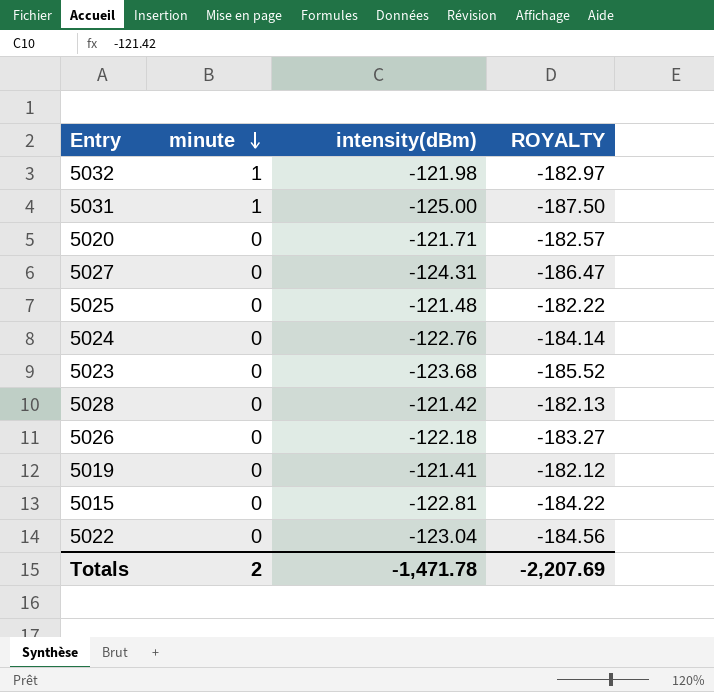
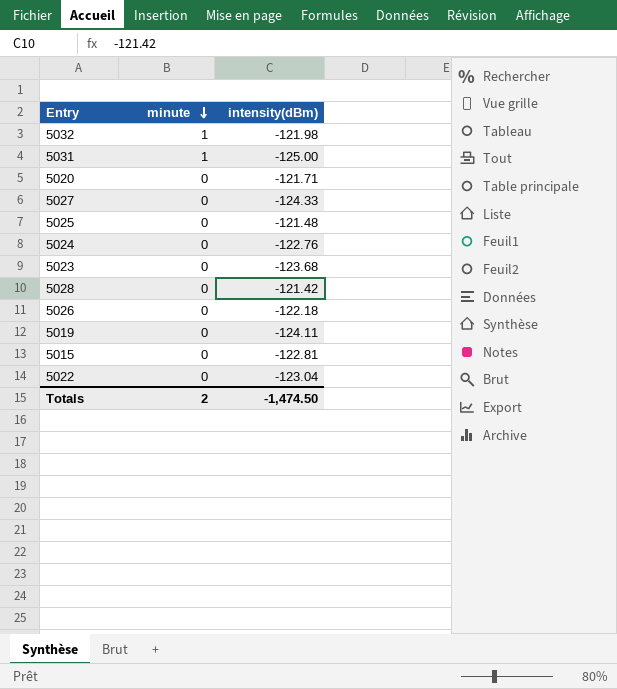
column ROYALTY | formula: [intensity(dBm)] * 1.5 -> none
5027 | intensity(dBm): -124.31 -> -124.33
5019 | intensity(dBm): -121.41 -> -124.11
Totals | intensity(dBm): -1,471.78 -> -1,474.50

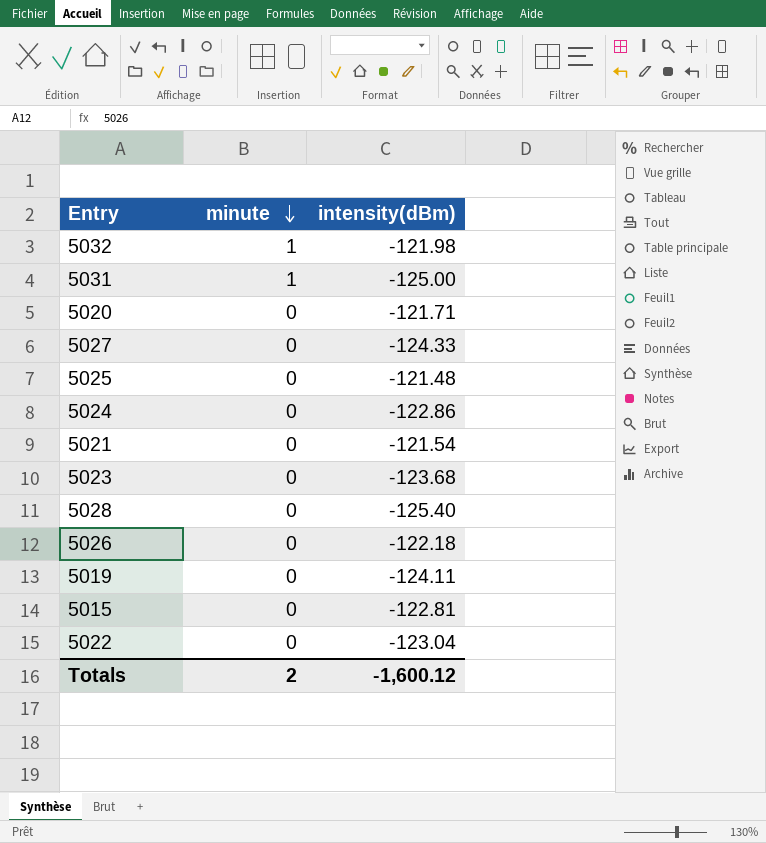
5024 | intensity(dBm): -122.76 -> -122.86
row 5021: none -> 0 | -121.54
5028 | intensity(dBm): -121.42 -> -125.40
Totals | intensity(dBm): -1,474.50 -> -1,600.12

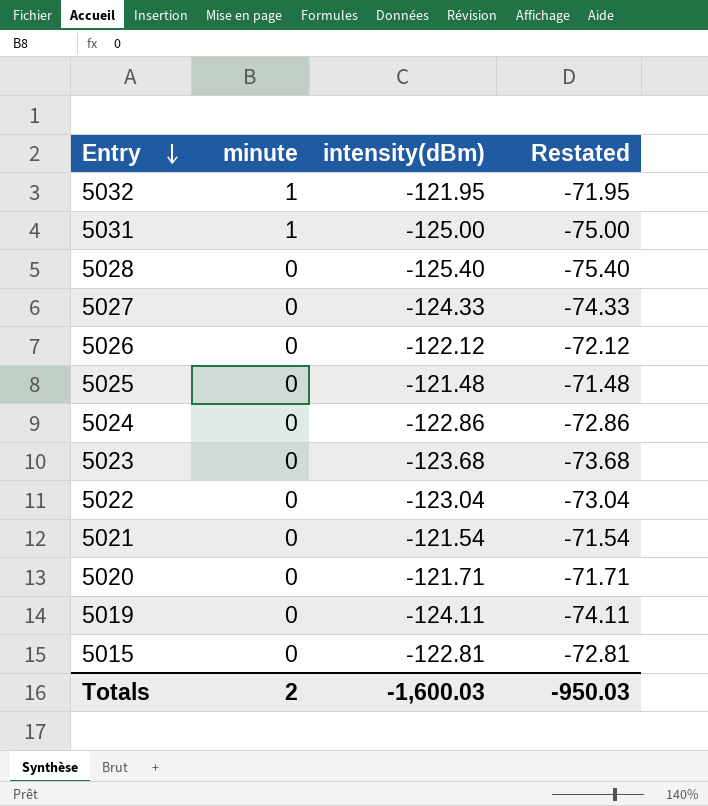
row order: minute descending -> Entry descending
column Restated | formula: none -> [intensity(dBm)] + 50
5032 | intensity(dBm): -121.98 -> -121.95
5026 | intensity(dBm): -122.18 -> -122.12
Totals | intensity(dBm): -1,600.12 -> -1,600.03

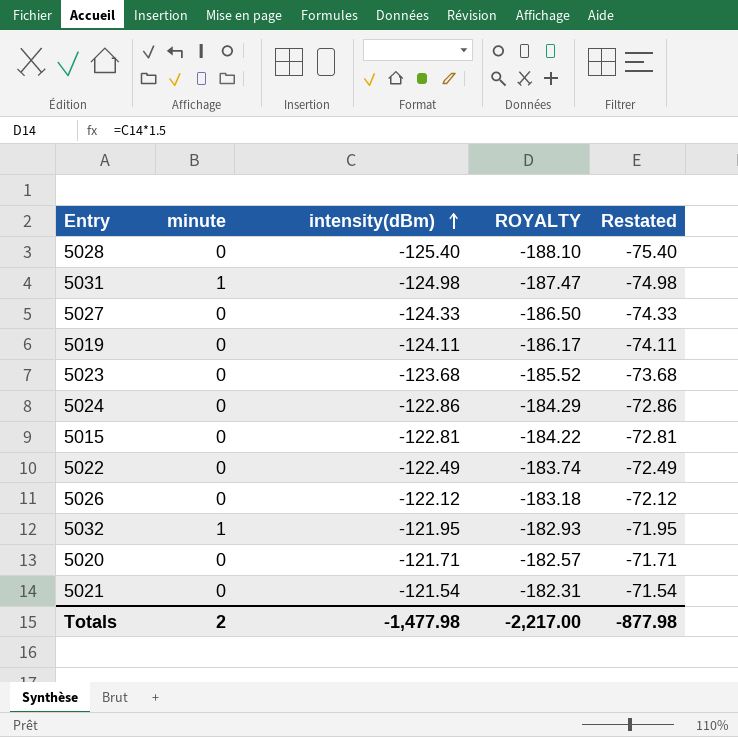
row order: Entry descending -> intensity(dBm) ascending
column ROYALTY | formula: none -> [intensity(dBm)] * 1.5
row 5025: 0 | -121.48 | -71.48 -> none
5031 | intensity(dBm): -125.00 -> -124.98
5031 | Restated: -75.00 -> -74.98
5022 | intensity(dBm): -123.04 -> -122.49
5022 | Restated: -73.04 -> -72.49
Totals | intensity(dBm): -1,600.03 -> -1,477.98
Totals | Restated: -950.03 -> -877.98

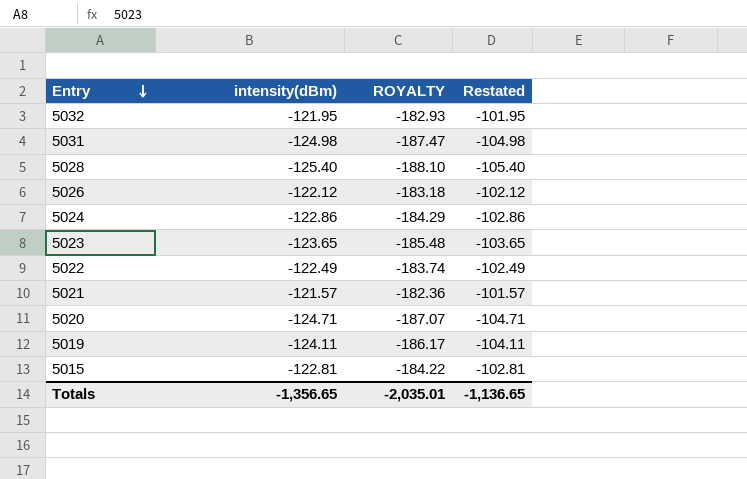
row order: intensity(dBm) ascending -> Entry descending
column minute | position: 2 -> none
column Restated | formula: [intensity(dBm)] + 50 -> [intensity(dBm)] + 20
row 5027: 0 | -124.33 | -186.50 | -74.33 -> none
5023 | intensity(dBm): -123.68 -> -123.65
5023 | ROYALTY: -185.52 -> -185.48
5021 | intensity(dBm): -121.54 -> -121.57
5021 | ROYALTY: -182.31 -> -182.36
5020 | intensity(dBm): -121.71 -> -124.71
5020 | ROYALTY: -182.57 -> -187.07
Totals | intensity(dBm): -1,477.98 -> -1,356.65
Totals | ROYALTY: -2,217.00 -> -2,035.01
Totals | Restated: -877.98 -> -1,136.65

